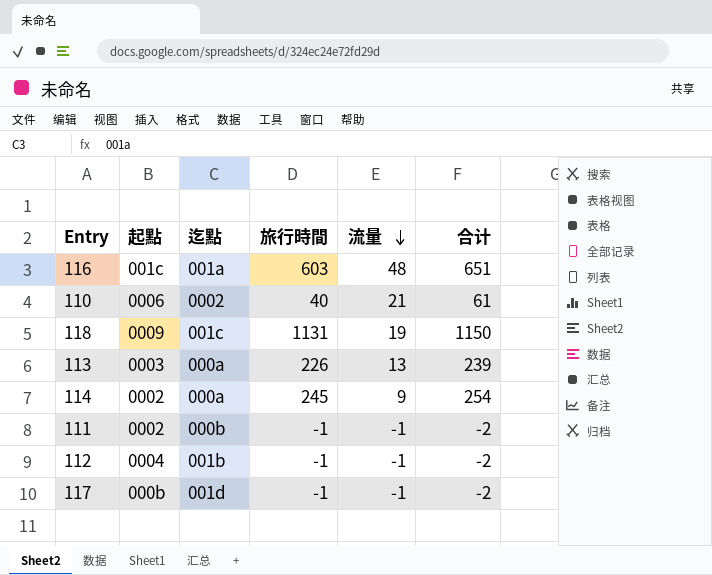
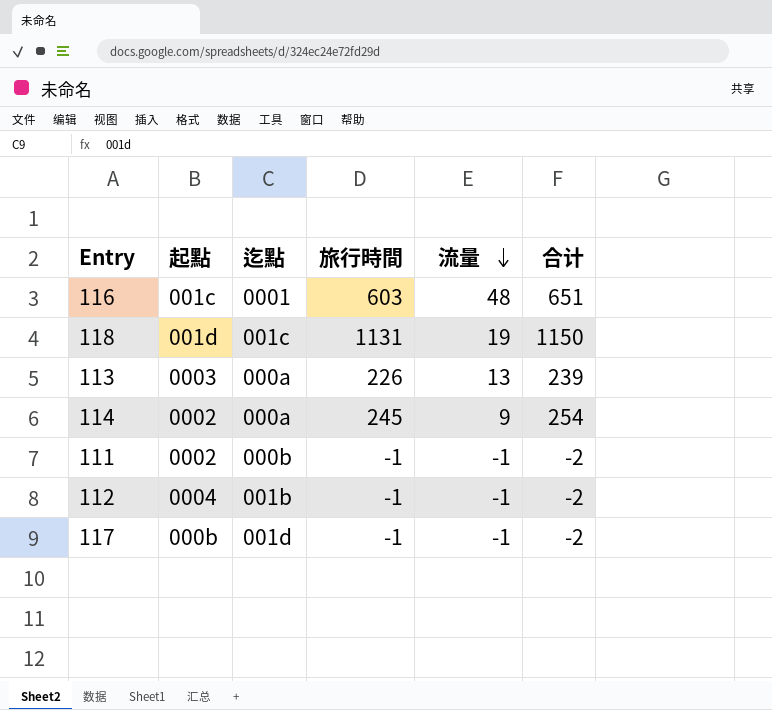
row 110: 0006 | 0002 | 40 | 21 | 61 -> none
116 | 迄點: 001a -> 0001
118 | 起點: 0009 -> 001d

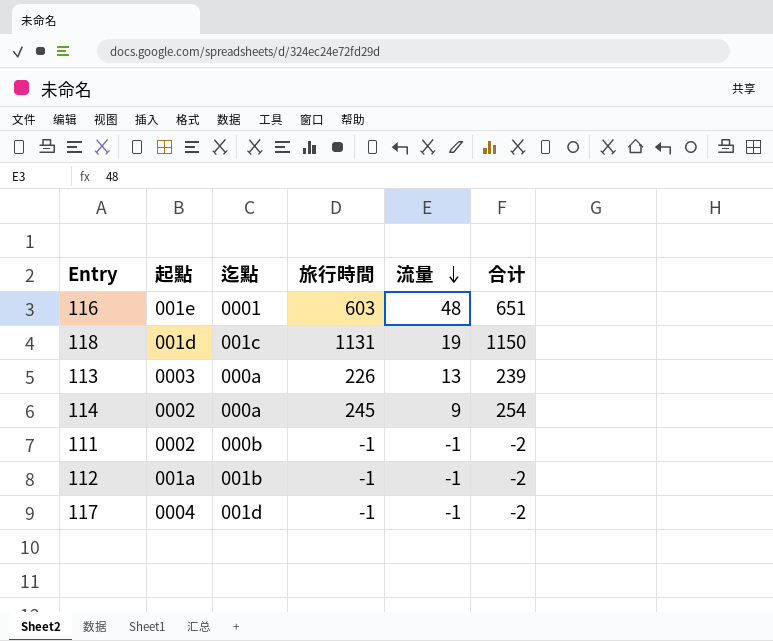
116 | 起點: 001c -> 001e
112 | 起點: 0004 -> 001a
117 | 起點: 000b -> 0004

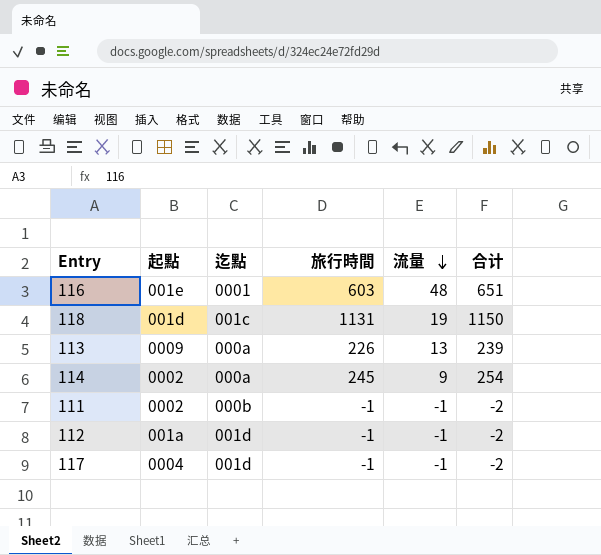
113 | 起點: 0003 -> 0009
112 | 迄點: 001b -> 001d

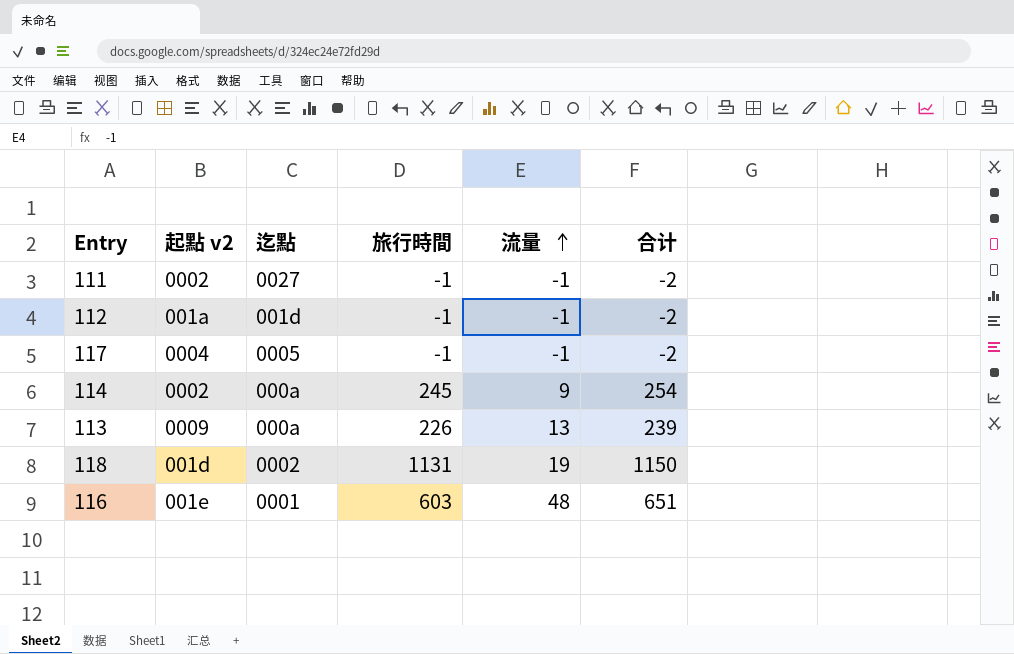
row order: 流量 descending -> 流量 ascending
column name: 起點 -> 起點 v2
111 | 迄點: 000b -> 0027
117 | 迄點: 001d -> 0005
118 | 迄點: 001c -> 0002

